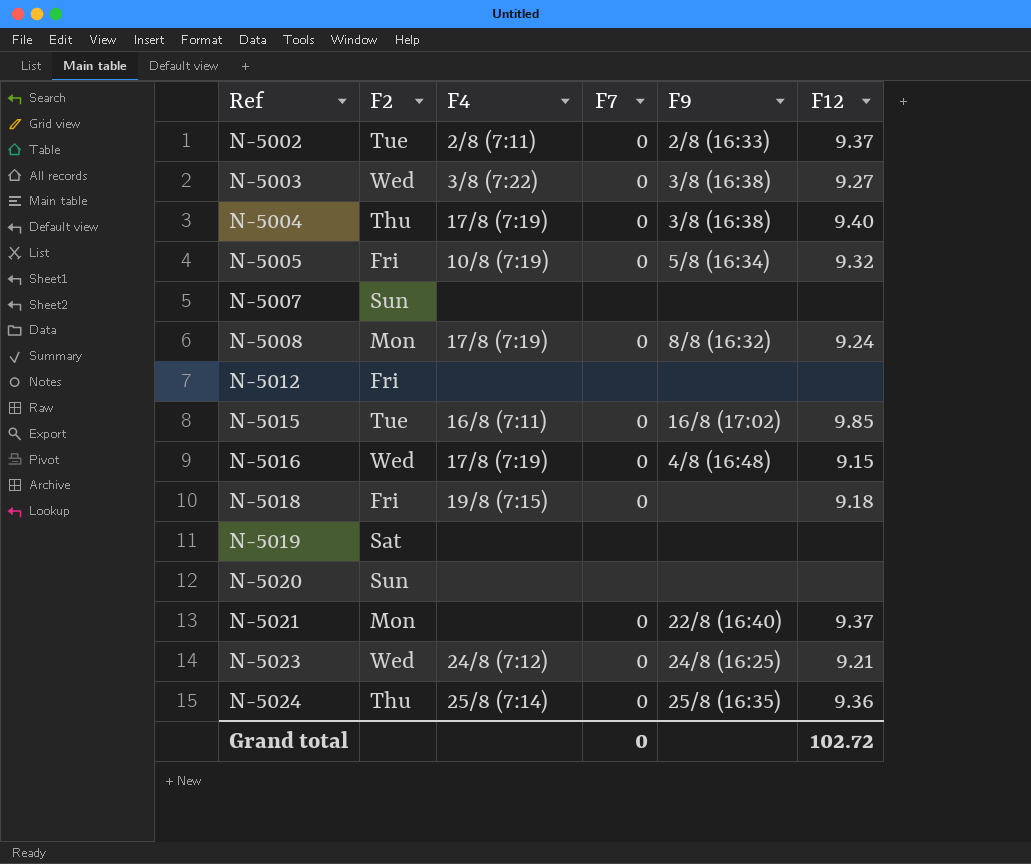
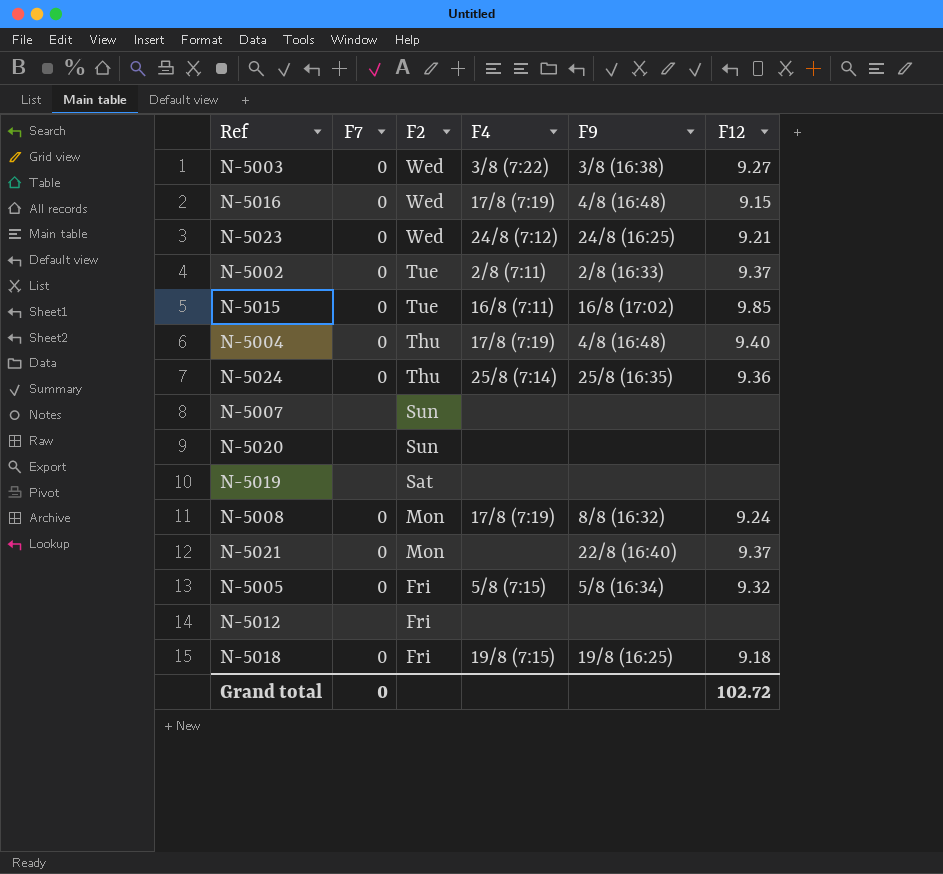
row order: Ref ascending -> F2 descending
column F7 | position: 4 -> 2
N-5004 | F9: 3/8 (16:38) -> 4/8 (16:48)
N-5005 | F4: 10/8 (7:19) -> 5/8 (7:15)
N-5018 | F9: none -> 19/8 (16:25)

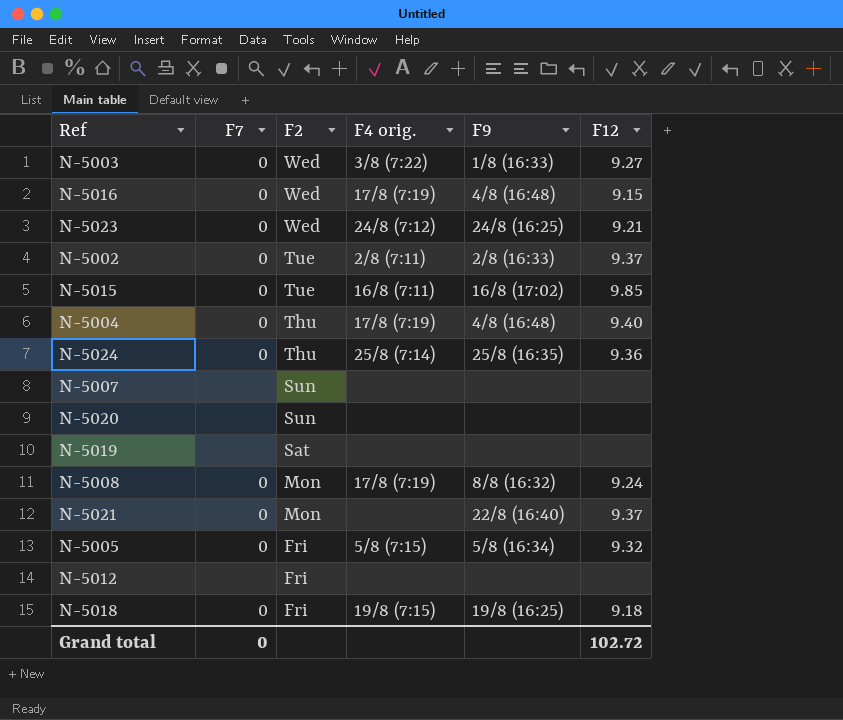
column name: F4 -> F4 orig.
N-5003 | F9: 3/8 (16:38) -> 1/8 (16:33)

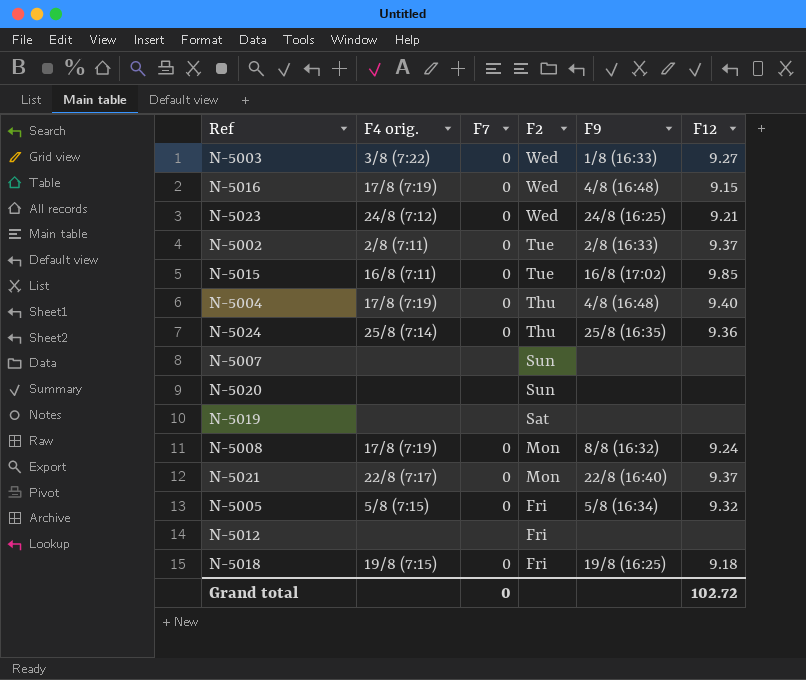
column F4 orig. | position: 4 -> 2
N-5021 | F4 orig.: none -> 22/8 (7:17)

